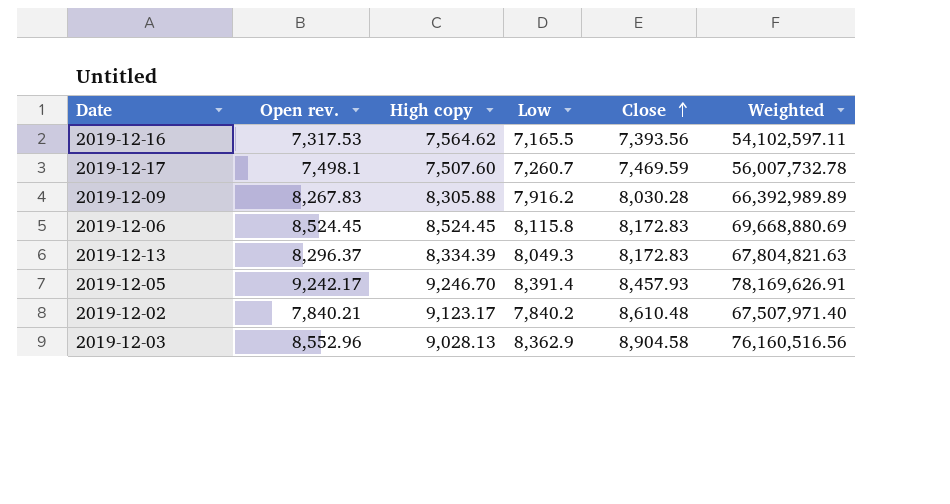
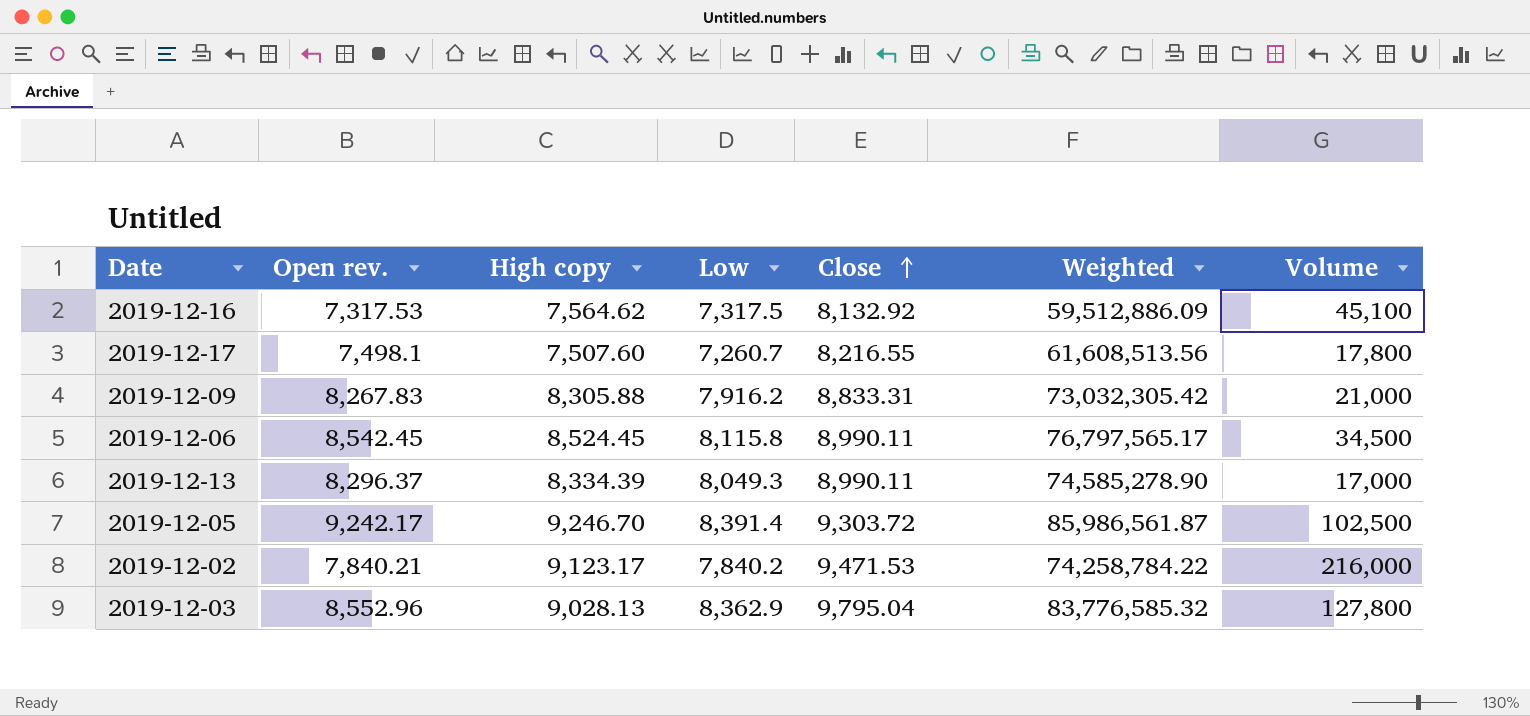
column Volume | position: none -> 7
2019-12-16 | Low: 7,165.5 -> 7,317.5
2019-12-16 | Close: 7,393.56 -> 8,132.92
2019-12-16 | Weighted: 54,102,597.11 -> 59,512,886.09
2019-12-17 | Close: 7,469.59 -> 8,216.55
2019-12-17 | Weighted: 56,007,732.78 -> 61,608,513.56
2019-12-09 | Close: 8,030.28 -> 8,833.31
2019-12-09 | Weighted: 66,392,989.89 -> 73,032,305.42
2019-12-06 | Open rev.: 8,524.45 -> 8,542.45
2019-12-06 | Close: 8,172.83 -> 8,990.11
2019-12-06 | Weighted: 69,668,880.69 -> 76,797,565.17
2019-12-13 | Close: 8,172.83 -> 8,990.11
2019-12-13 | Weighted: 67,804,821.63 -> 74,585,278.90
2019-12-05 | Close: 8,457.93 -> 9,303.72
2019-12-05 | Weighted: 78,169,626.91 -> 85,986,561.87
2019-12-02 | Close: 8,610.48 -> 9,471.53
2019-12-02 | Weighted: 67,507,971.40 -> 74,258,784.22
2019-12-03 | Close: 8,904.58 -> 9,795.04
2019-12-03 | Weighted: 76,160,516.56 -> 83,776,585.32

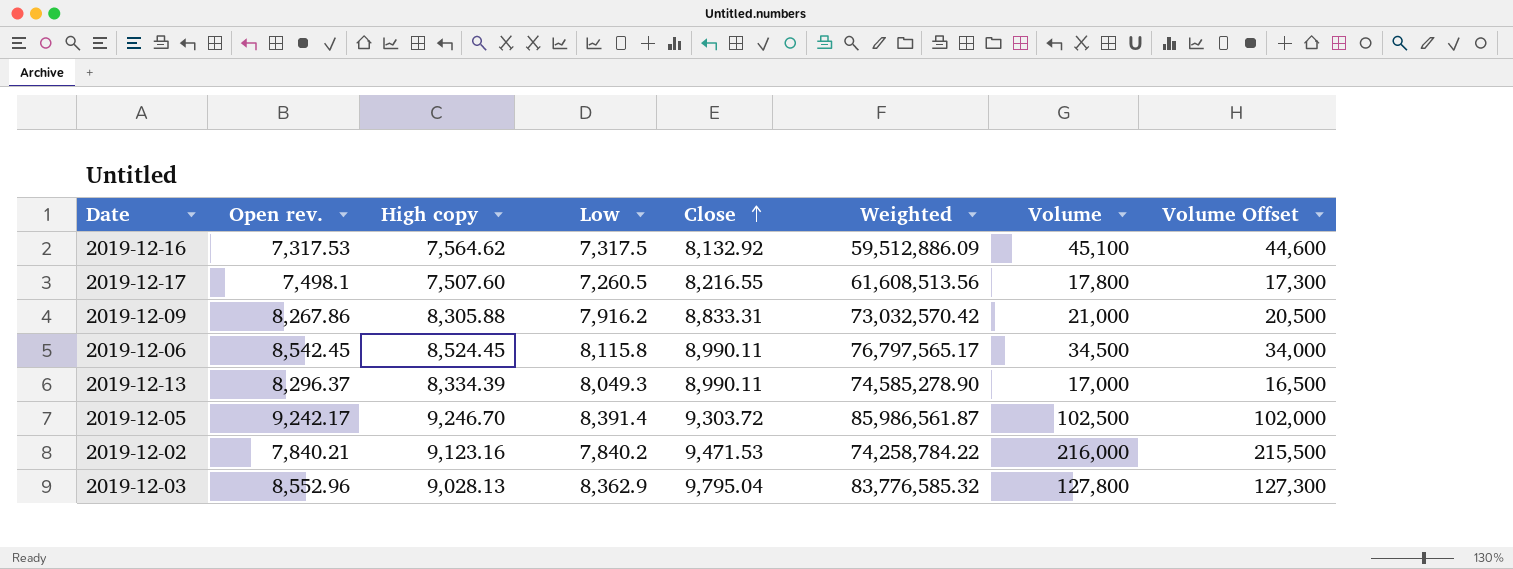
column Volume Offset | formula: none -> [Volume] - 500
2019-12-17 | Low: 7,260.7 -> 7,260.5
2019-12-09 | Open rev.: 8,267.83 -> 8,267.86
2019-12-09 | Weighted: 73,032,305.42 -> 73,032,570.42
2019-12-02 | High copy: 9,123.17 -> 9,123.16

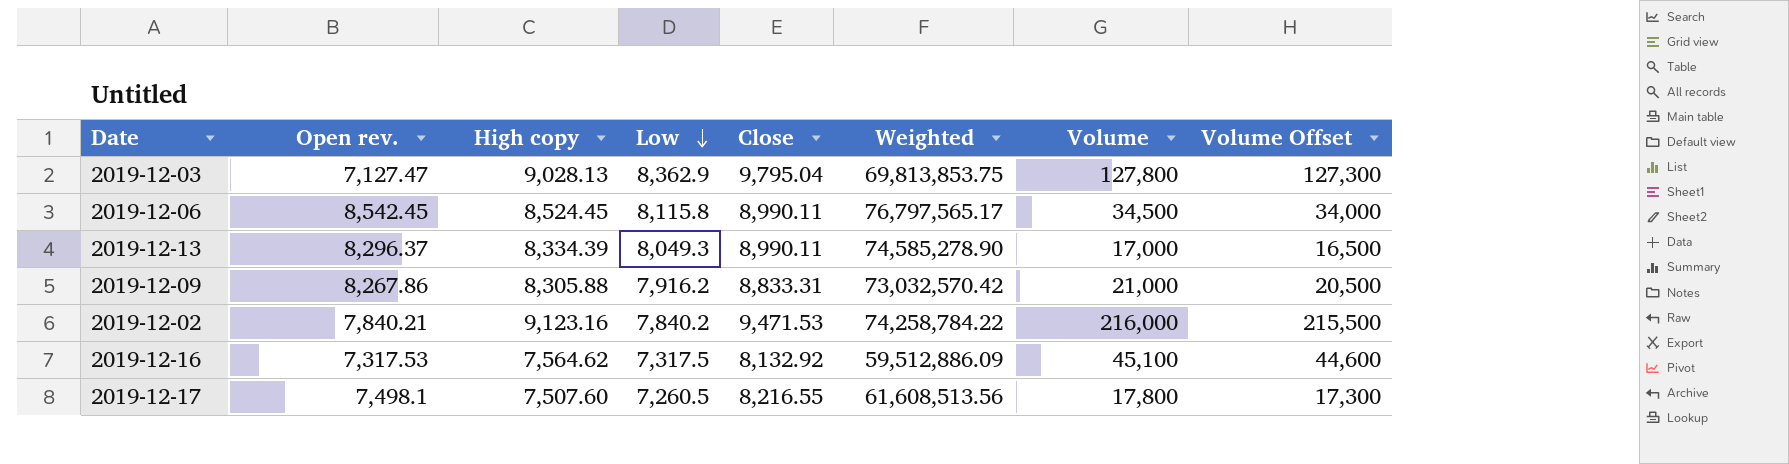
row order: Close ascending -> Low descending
row 2019-12-05: 9,242.17 | 9,246.70 | 8,391.4 | 9,303.72 | 85,986,561.87 | 102,500 | 102,000 -> none
2019-12-03 | Open rev.: 8,552.96 -> 7,127.47
2019-12-03 | Weighted: 83,776,585.32 -> 69,813,853.75

